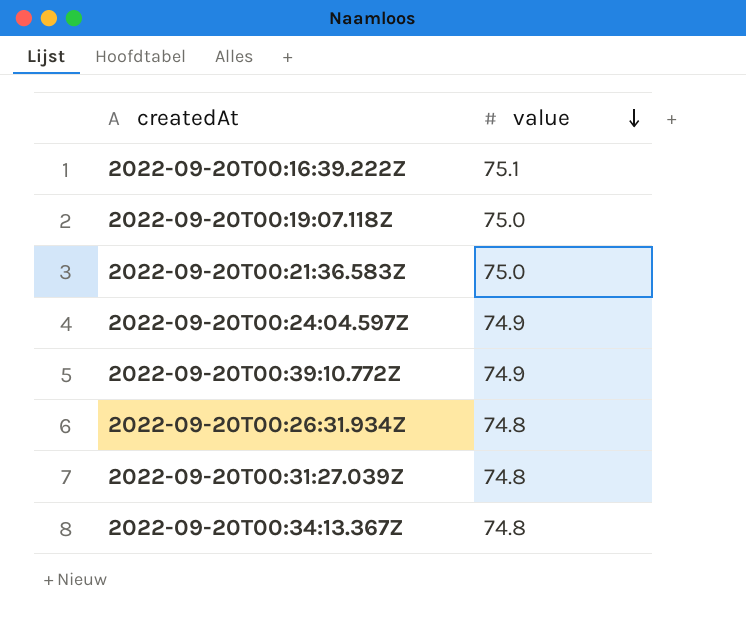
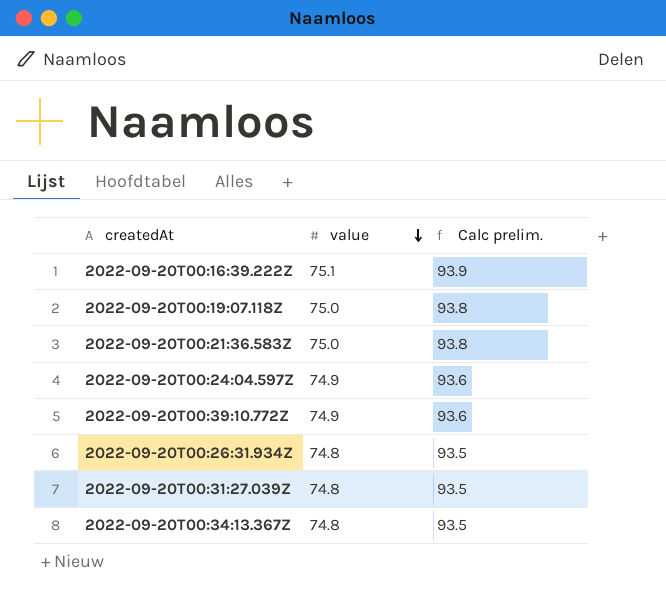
column Calc prelim. | formula: none -> [value] * 1.25

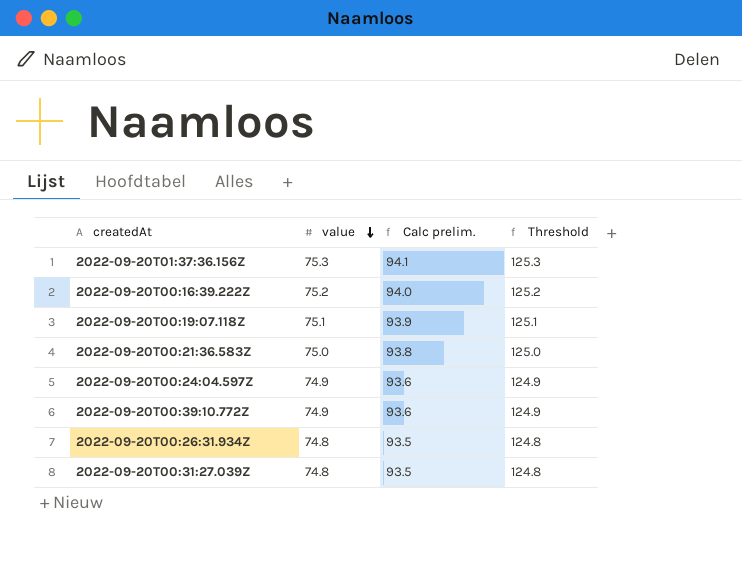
column Threshold | formula: none -> [value] + 50
row 2022-09-20T00:34:13.367Z: 74.8 | 93.5 -> none
row 2022-09-20T01:37:36.156Z: none -> 75.3 | 94.1 | 125.3
2022-09-20T00:16:39.222Z | value: 75.1 -> 75.2
2022-09-20T00:16:39.222Z | Calc prelim.: 93.9 -> 94.0
2022-09-20T00:19:07.118Z | value: 75.0 -> 75.1
2022-09-20T00:19:07.118Z | Calc prelim.: 93.8 -> 93.9

